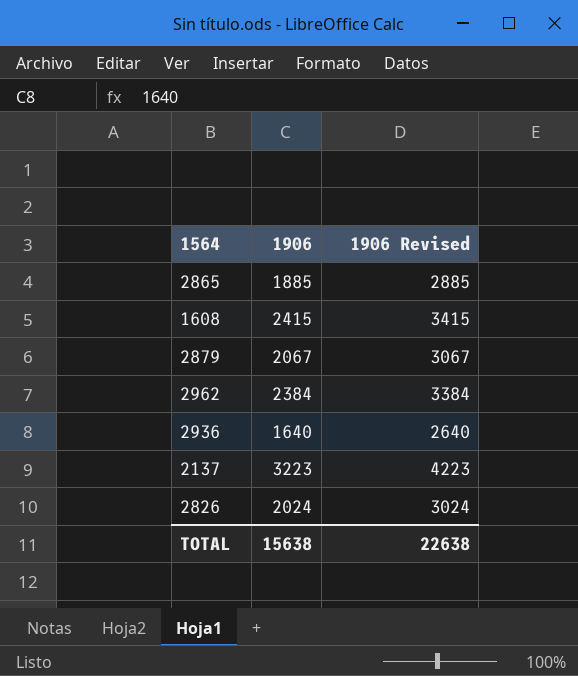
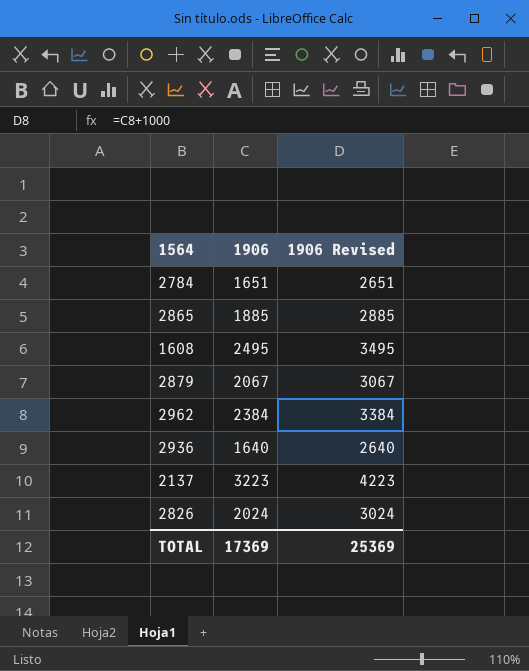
row 2784: none -> 1651 | 2651
1608 | 1906: 2415 -> 2495
1608 | 1906 Revised: 3415 -> 3495
TOTAL | 1906: 15638 -> 17369
TOTAL | 1906 Revised: 22638 -> 25369

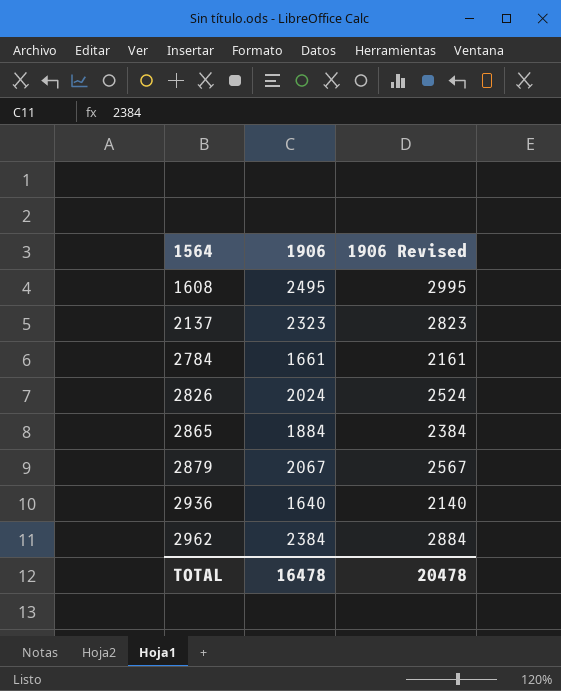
row order: none -> 1564 ascending
column 1906 Revised | formula: [1906] + 1000 -> [1906] + 500
2137 | 1906: 3223 -> 2323
2784 | 1906: 1651 -> 1661
2865 | 1906: 1885 -> 1884
TOTAL | 1906: 17369 -> 16478
TOTAL | 1906 Revised: 25369 -> 20478

